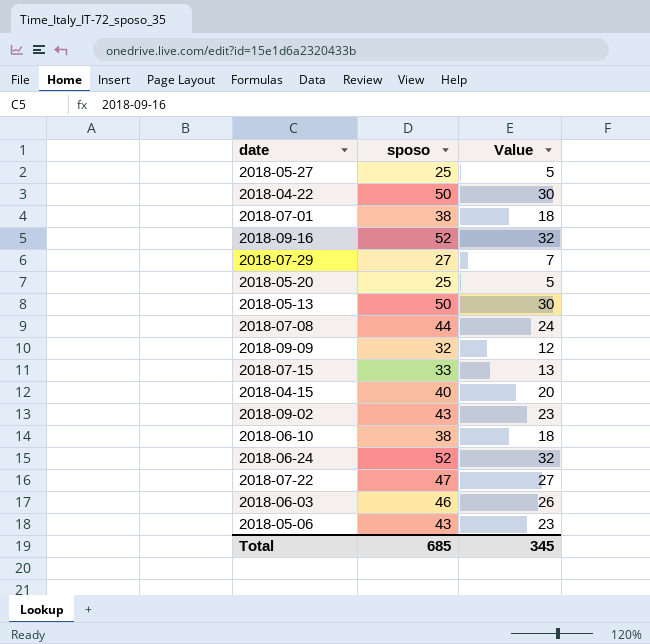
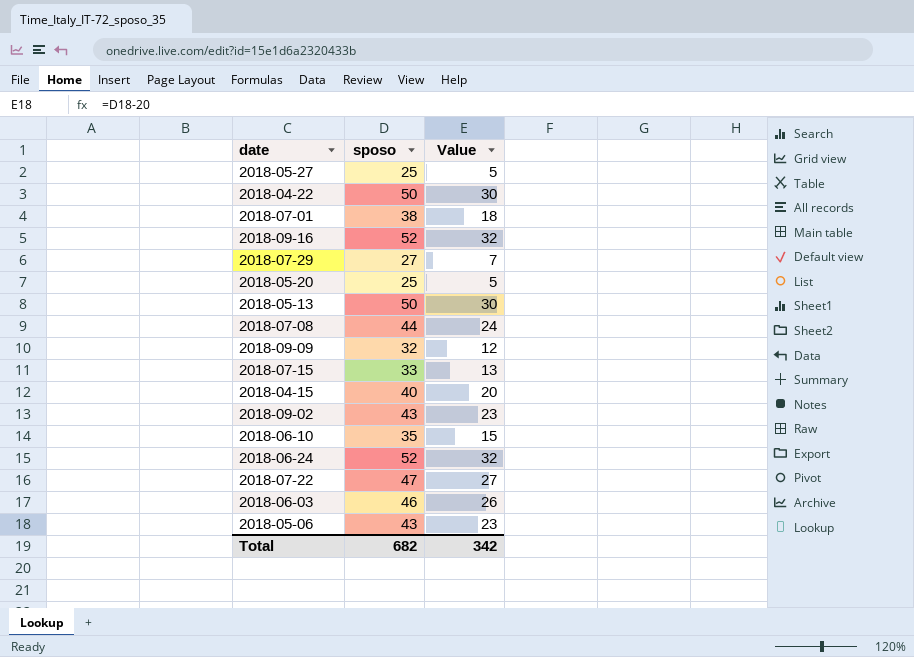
2018-06-10 | sposo: 38 -> 35
2018-06-10 | Value: 18 -> 15
Total | sposo: 685 -> 682
Total | Value: 345 -> 342

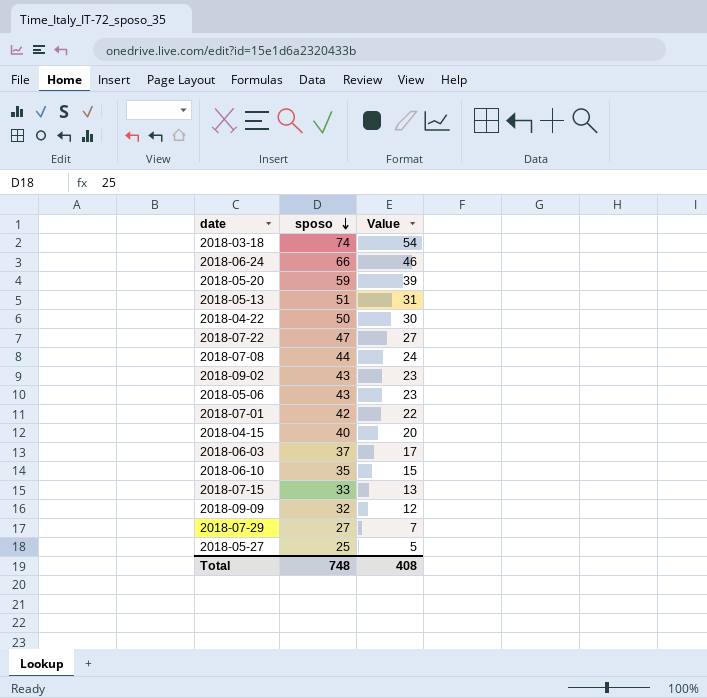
row order: none -> sposo descending
row 2018-09-16: 52 | 32 -> none
row 2018-03-18: none -> 74 | 54
2018-06-24 | sposo: 52 -> 66
2018-06-24 | Value: 32 -> 46
2018-05-20 | sposo: 25 -> 59
2018-05-20 | Value: 5 -> 39
2018-05-13 | sposo: 50 -> 51
2018-05-13 | Value: 30 -> 31
2018-07-01 | sposo: 38 -> 42
2018-07-01 | Value: 18 -> 22
2018-06-03 | sposo: 46 -> 37
2018-06-03 | Value: 26 -> 17
Total | sposo: 682 -> 748
Total | Value: 342 -> 408

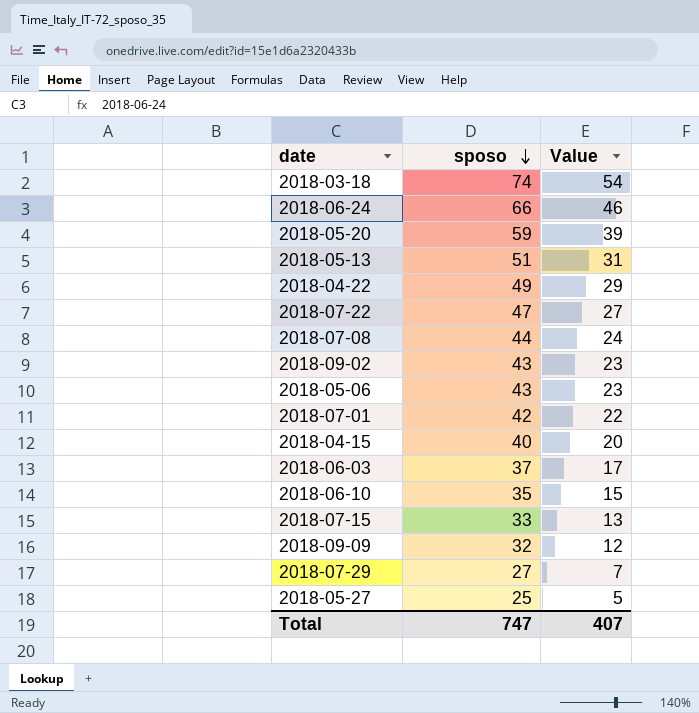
2018-04-22 | sposo: 50 -> 49
2018-04-22 | Value: 30 -> 29
Total | sposo: 748 -> 747
Total | Value: 408 -> 407

